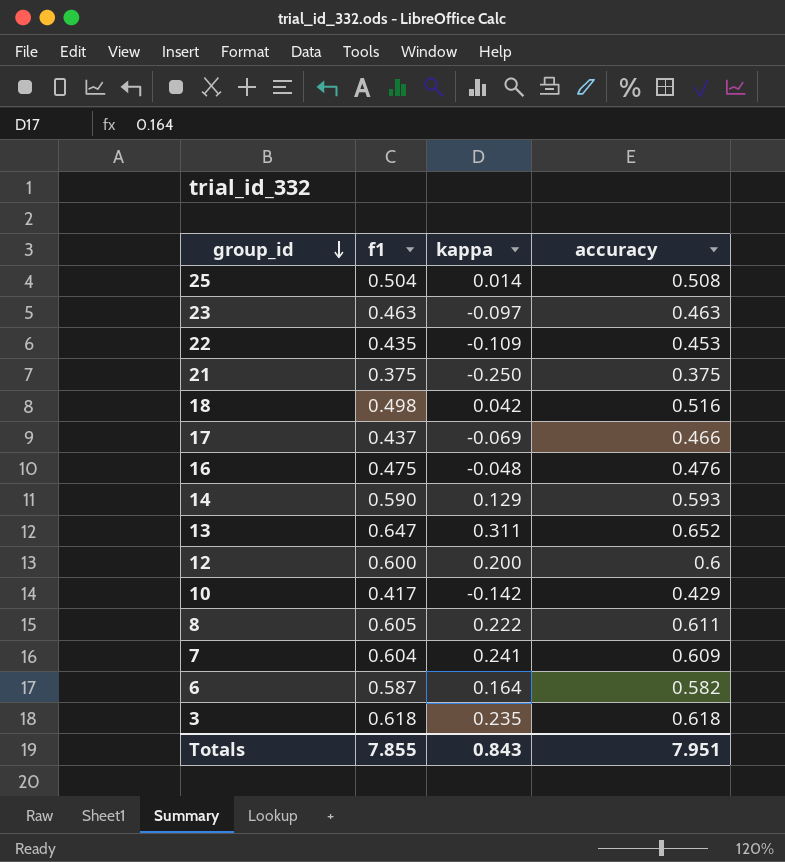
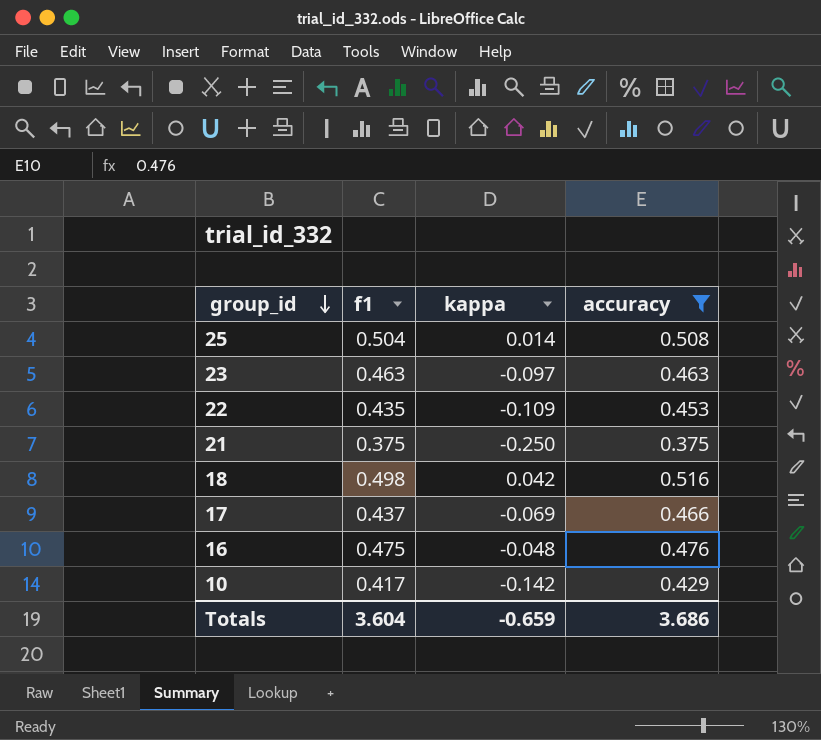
filter: none -> accuracy <= 0.516
Totals | f1: 7.855 -> 3.604
Totals | kappa: 0.843 -> -0.659
Totals | accuracy: 7.951 -> 3.686

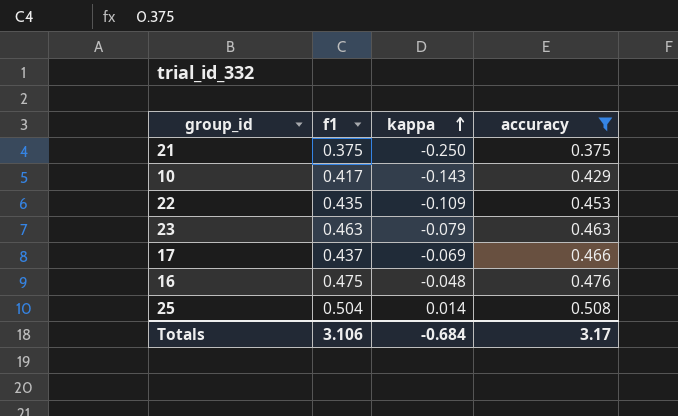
row order: group_id descending -> kappa ascending
row 18: 0.498 | 0.042 | 0.516 -> none
10 | kappa: -0.142 -> -0.143
23 | kappa: -0.097 -> -0.079
Totals | f1: 3.604 -> 3.106
Totals | kappa: -0.659 -> -0.684
Totals | accuracy: 3.686 -> 3.17

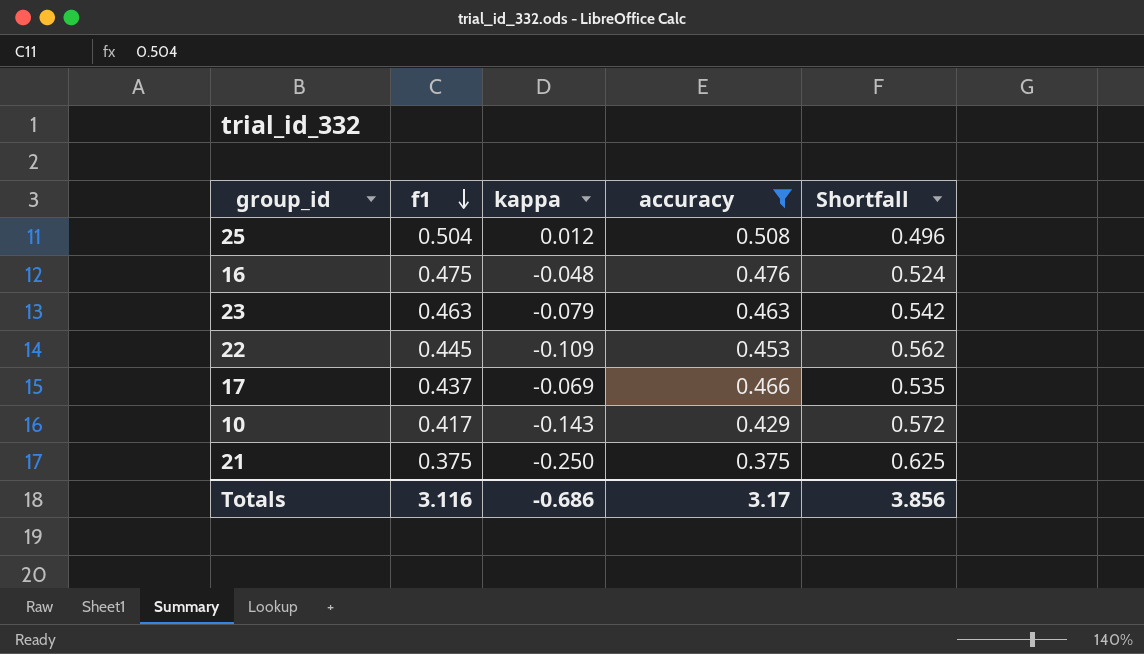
row order: kappa ascending -> f1 descending
column Shortfall | formula: none -> [accuracy] - [kappa]
25 | kappa: 0.014 -> 0.012
22 | f1: 0.435 -> 0.445
Totals | f1: 3.106 -> 3.116
Totals | kappa: -0.684 -> -0.686

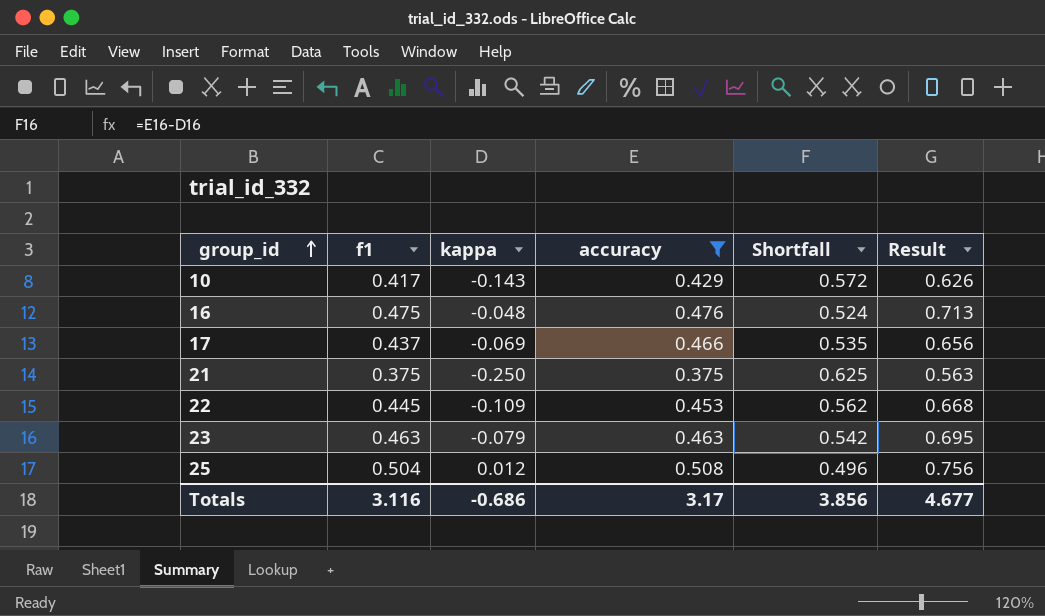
row order: f1 descending -> group_id ascending
column Result | formula: none -> [f1] * 1.5

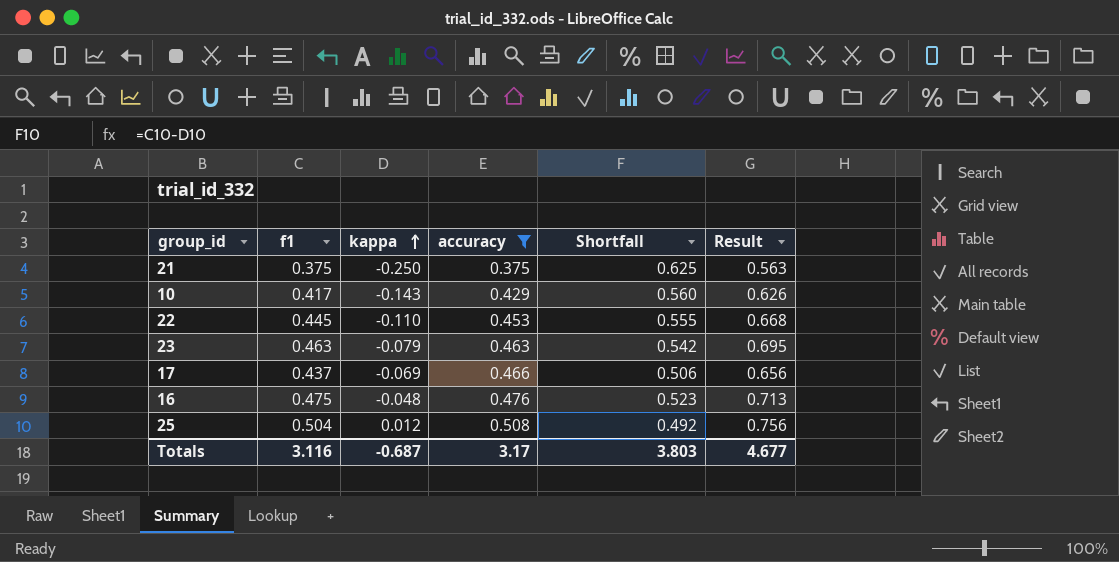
row order: group_id ascending -> kappa ascending
column Shortfall | formula: [accuracy] - [kappa] -> [f1] - [kappa]
22 | kappa: -0.109 -> -0.110
Totals | kappa: -0.686 -> -0.687
Totals | Shortfall: 3.856 -> 3.803

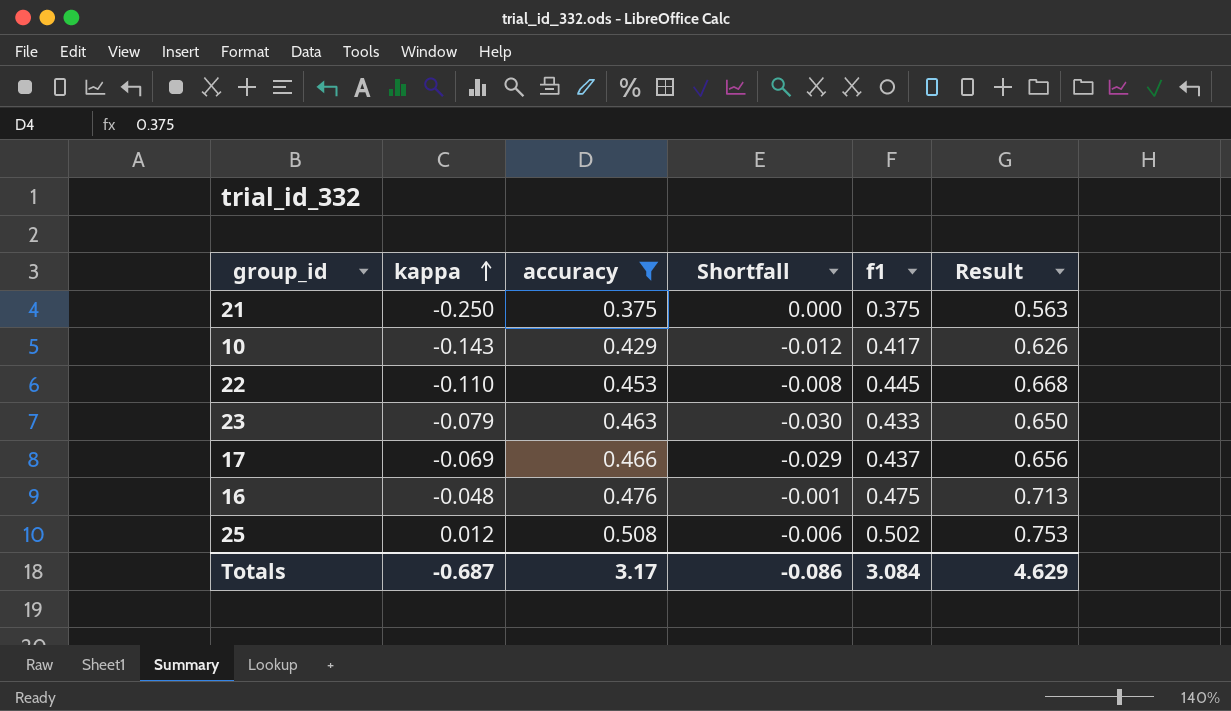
column Shortfall | formula: [f1] - [kappa] -> [f1] - [accuracy]
column f1 | position: 2 -> 5
23 | f1: 0.463 -> 0.433
23 | Result: 0.695 -> 0.650
25 | f1: 0.504 -> 0.502
25 | Result: 0.756 -> 0.753
Totals | Shortfall: 3.803 -> -0.086
Totals | f1: 3.116 -> 3.084
Totals | Result: 4.677 -> 4.629

